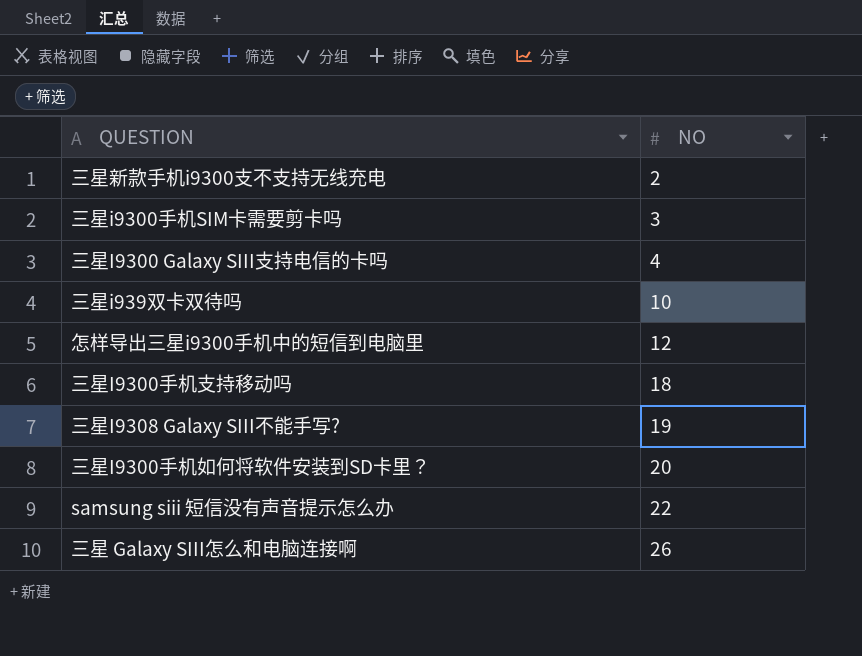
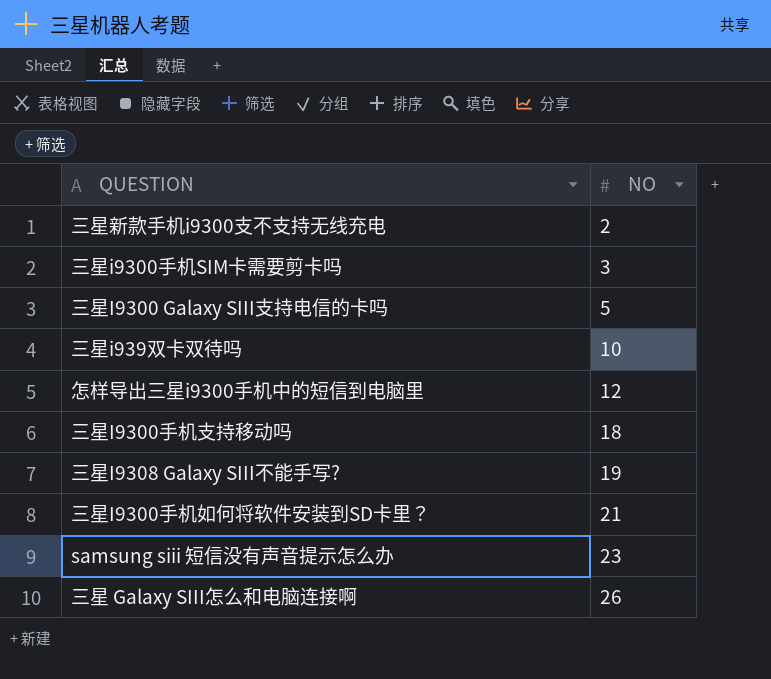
三星I9300 Galaxy SIII支持电信的卡吗 | NO: 4 -> 5
三星I9300手机如何将软件安装到SD卡里？ | NO: 20 -> 21
samsung siii 短信没有声音提示怎么办 | NO: 22 -> 23

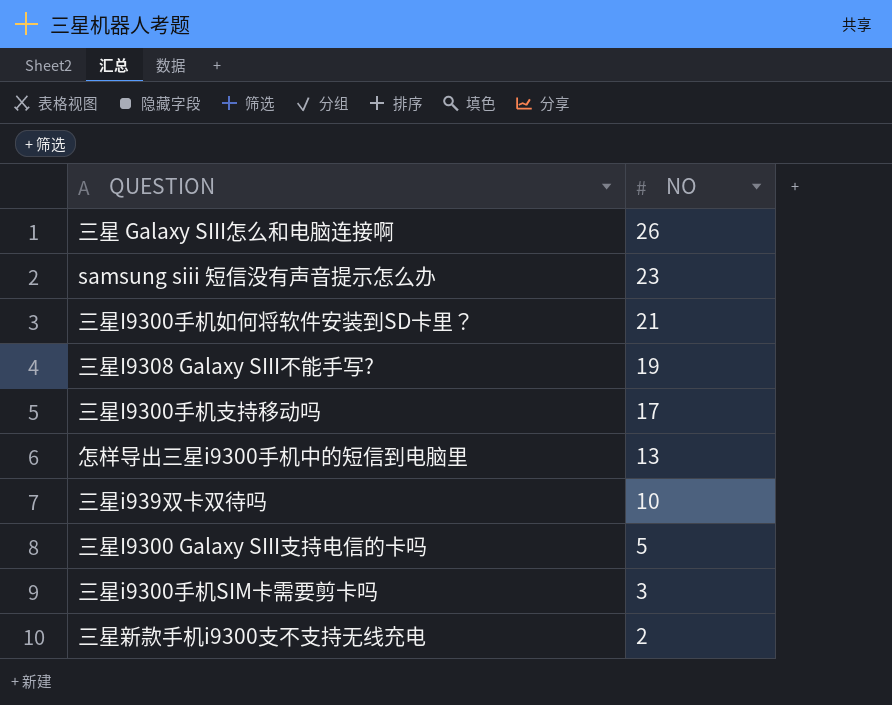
row order: NO ascending -> NO descending
三星I9300手机支持移动吗 | NO: 18 -> 17
怎样导出三星i9300手机中的短信到电脑里 | NO: 12 -> 13

